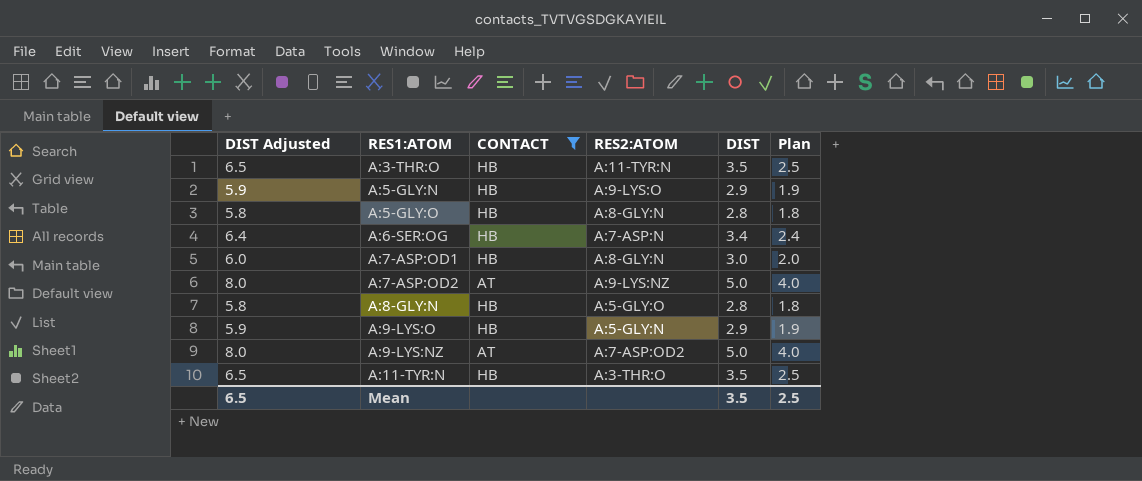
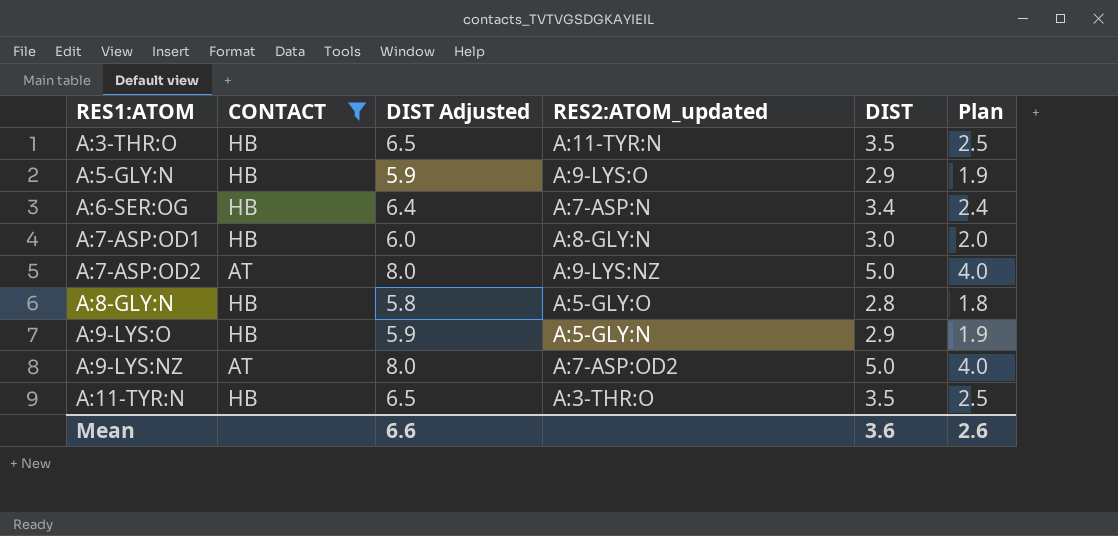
column DIST Adjusted | position: 1 -> 3
column name: RES2:ATOM -> RES2:ATOM_updated
row A:5-GLY:O: 5.8 | HB | A:8-GLY:N | 2.8 | 1.8 -> none
Mean | DIST Adjusted: 6.5 -> 6.6
Mean | DIST: 3.5 -> 3.6
Mean | Plan: 2.5 -> 2.6

